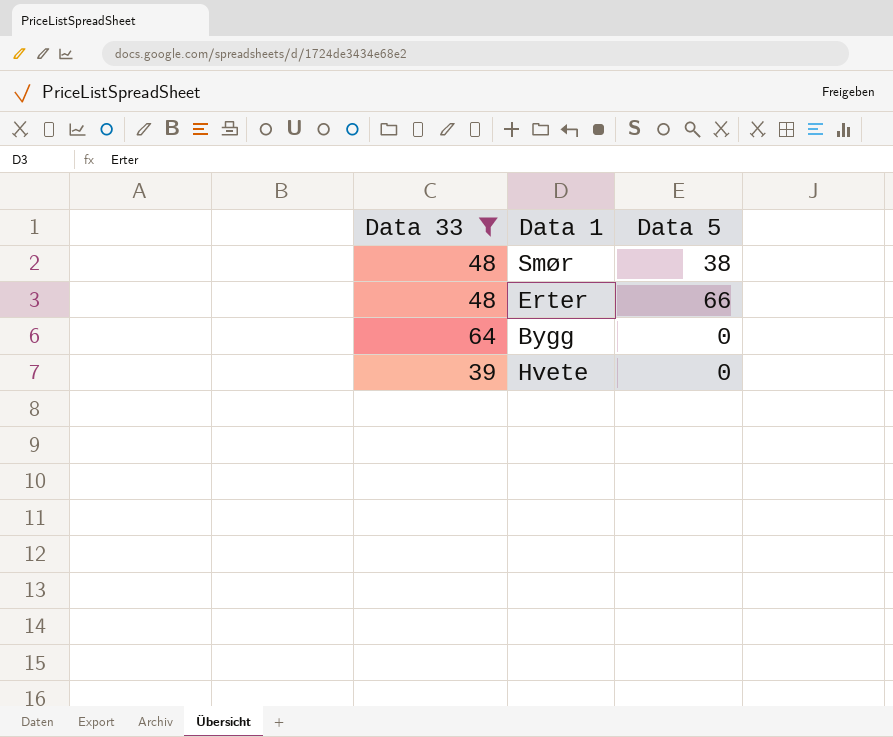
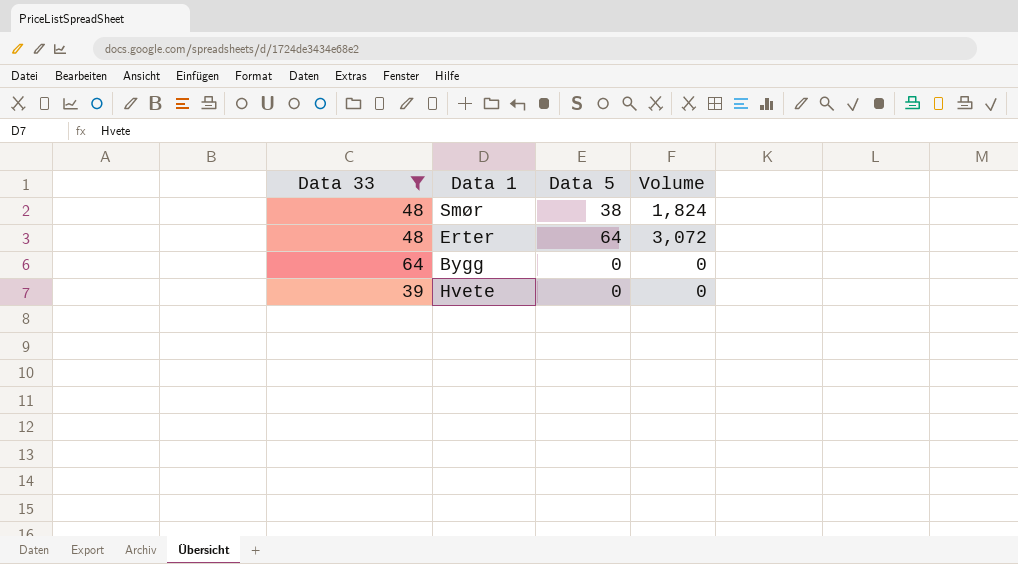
column Volume | formula: none -> [Data 33] * [Data 5]
Erter | Data 5: 66 -> 64

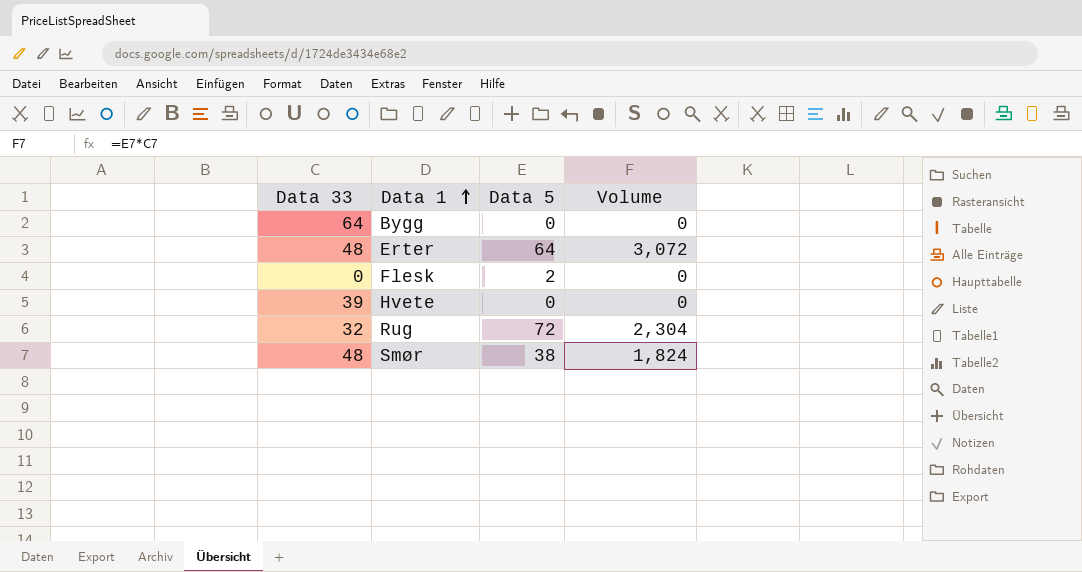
filter: Data 33 >= 39 -> none
row order: none -> Data 1 ascending

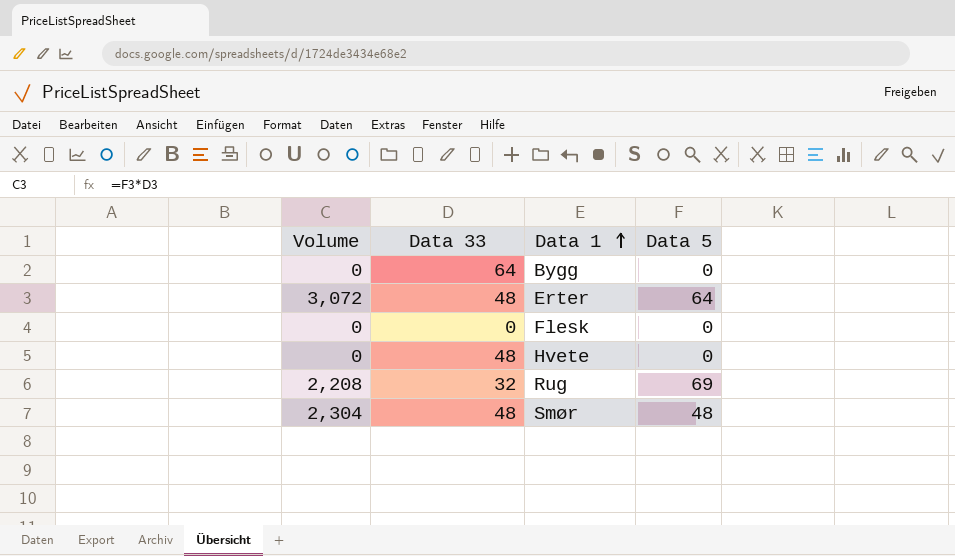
column Volume | position: 4 -> 1
Flesk | Data 5: 2 -> 0
Hvete | Data 33: 39 -> 48
Rug | Volume: 2,304 -> 2,208
Rug | Data 5: 72 -> 69
Smør | Volume: 1,824 -> 2,304
Smør | Data 5: 38 -> 48

